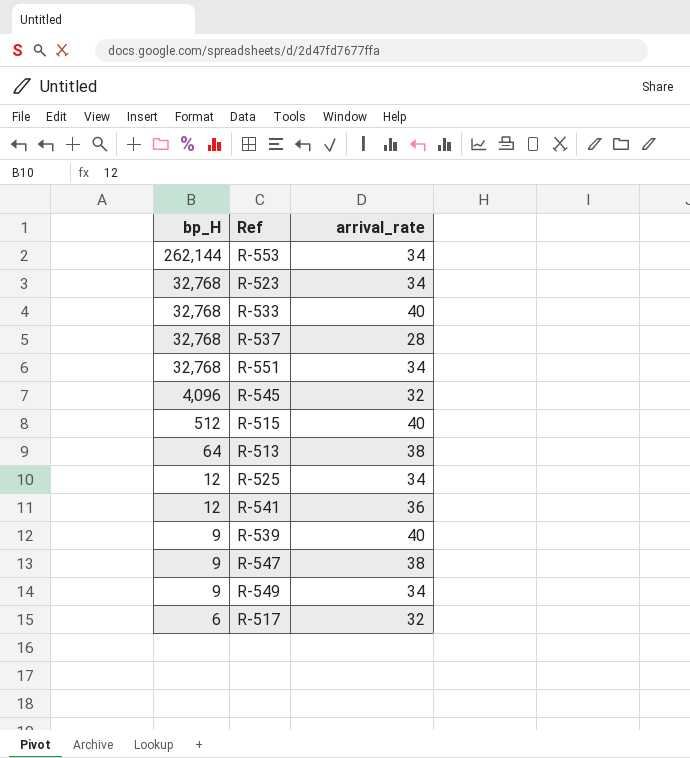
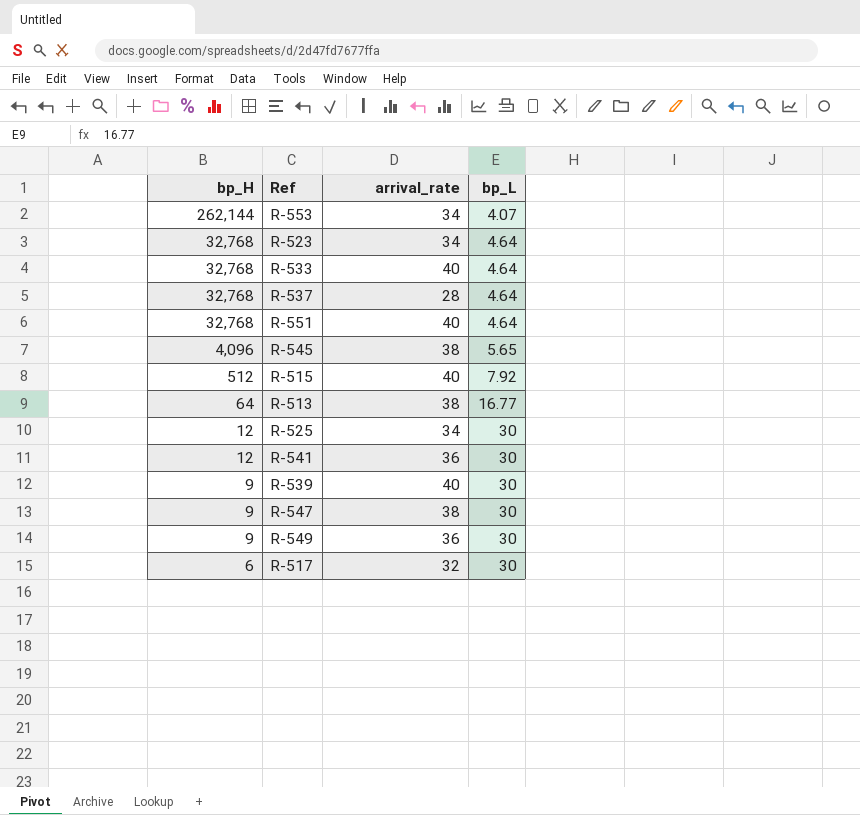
column bp_L | position: none -> 4
R-551 | arrival_rate: 34 -> 40
R-545 | arrival_rate: 32 -> 38
R-549 | arrival_rate: 34 -> 36

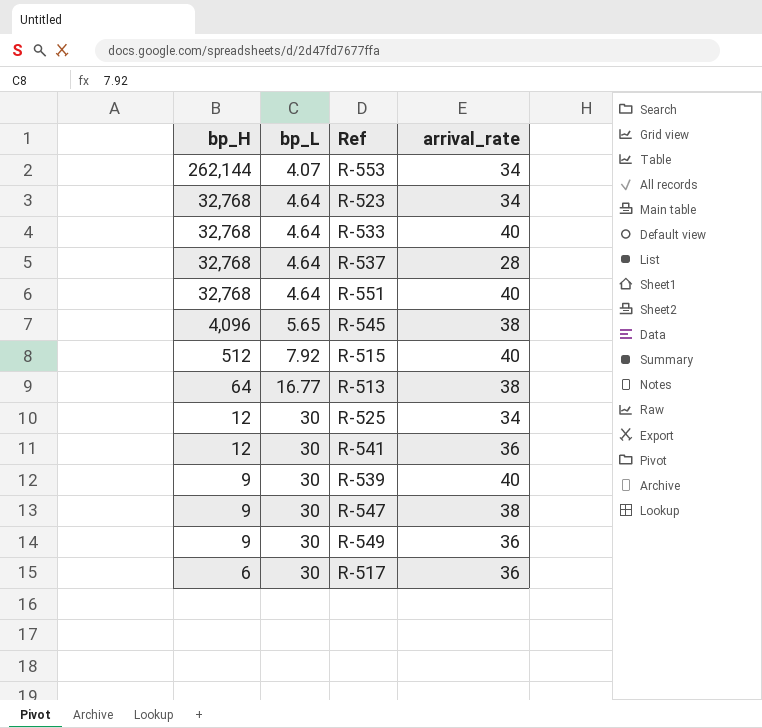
column bp_L | position: 4 -> 2
R-517 | arrival_rate: 32 -> 36

